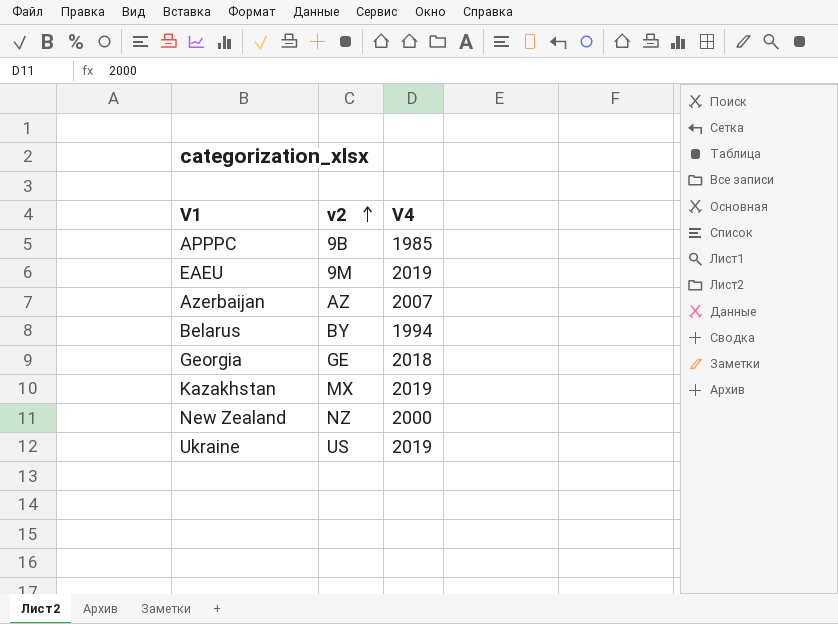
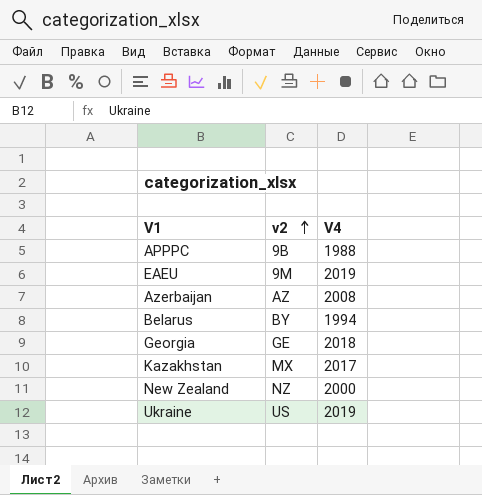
APPPC | V4: 1985 -> 1988
Azerbaijan | V4: 2007 -> 2008
Kazakhstan | V4: 2019 -> 2017

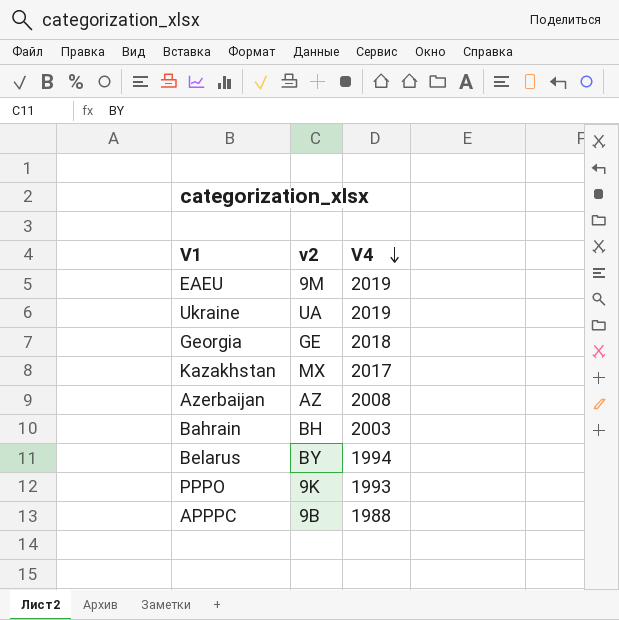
row order: v2 ascending -> V4 descending
row New Zealand: NZ | 2000 -> none
Ukraine | v2: US -> UA
row Bahrain: none -> BH | 2003
row PPPO: none -> 9K | 1993

